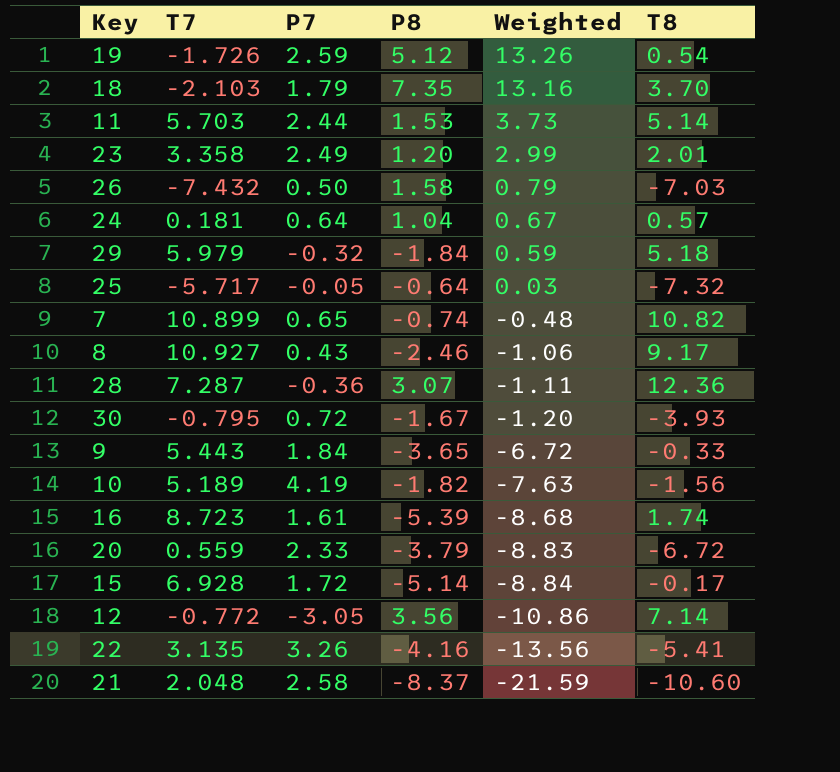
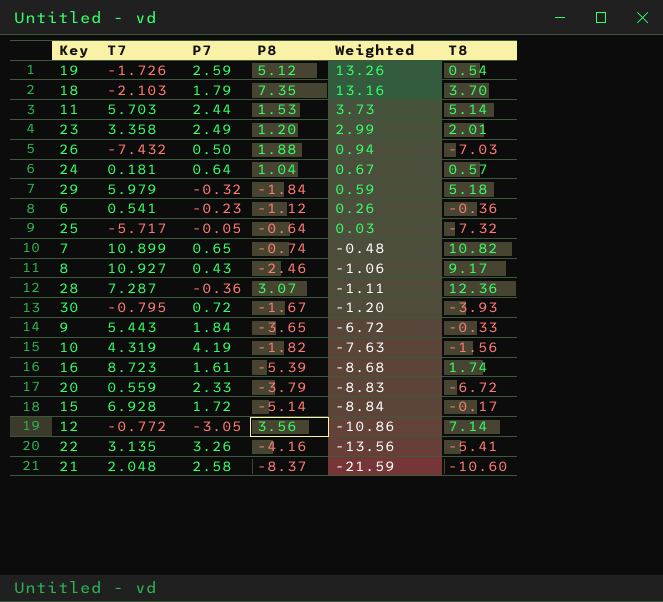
26 | P8: 1.58 -> 1.88
26 | Weighted: 0.79 -> 0.94
row 6: none -> 0.541 | -0.23 | -1.12 | 0.26 | -0.36
10 | T7: 5.189 -> 4.319

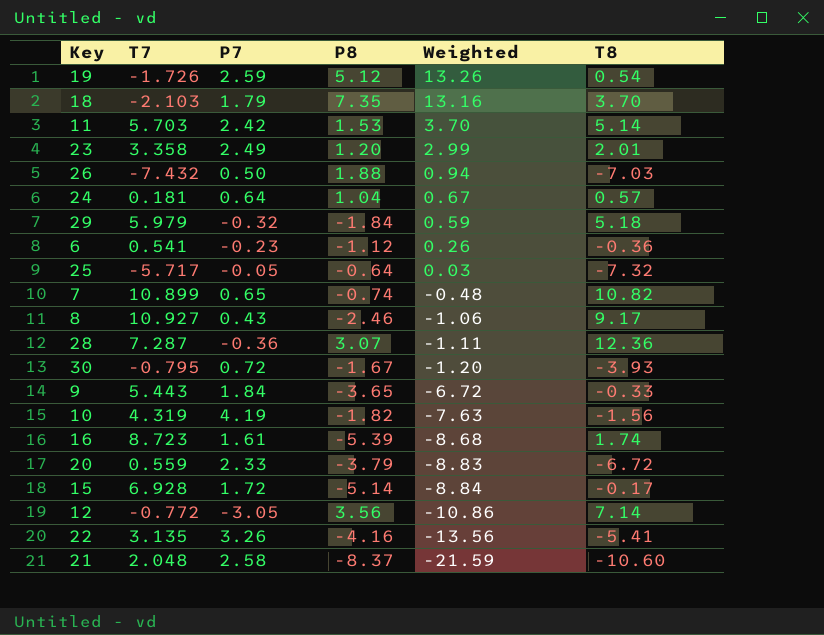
11 | P7: 2.44 -> 2.42
11 | Weighted: 3.73 -> 3.70

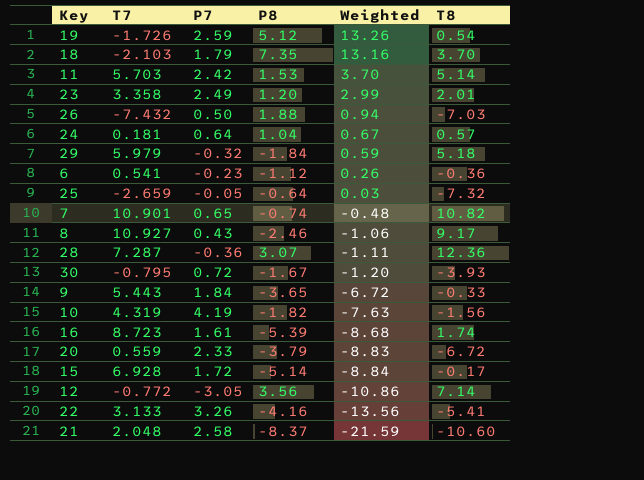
25 | T7: -5.717 -> -2.659
7 | T7: 10.899 -> 10.901
22 | T7: 3.135 -> 3.133

